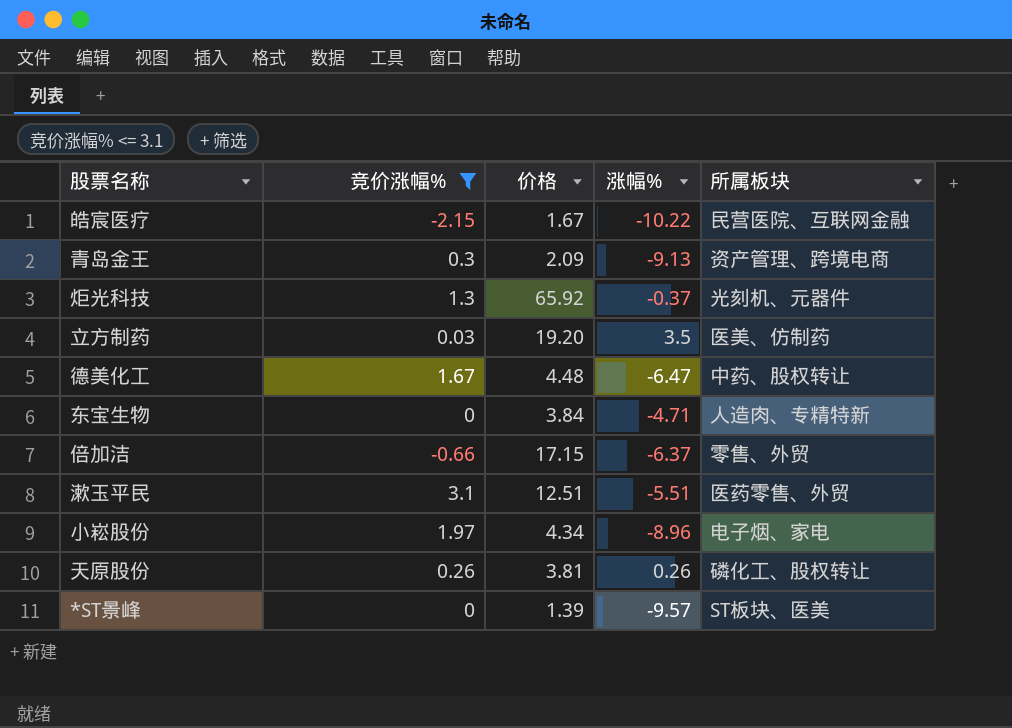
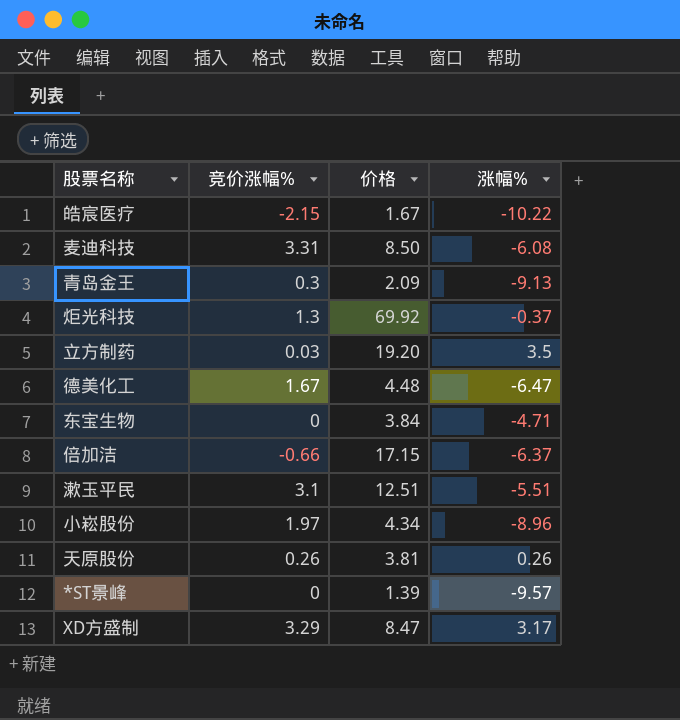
filter: 竞价涨幅% <= 3.1 -> none
column 所属板块 | position: 5 -> none
炬光科技 | 价格: 65.92 -> 69.92

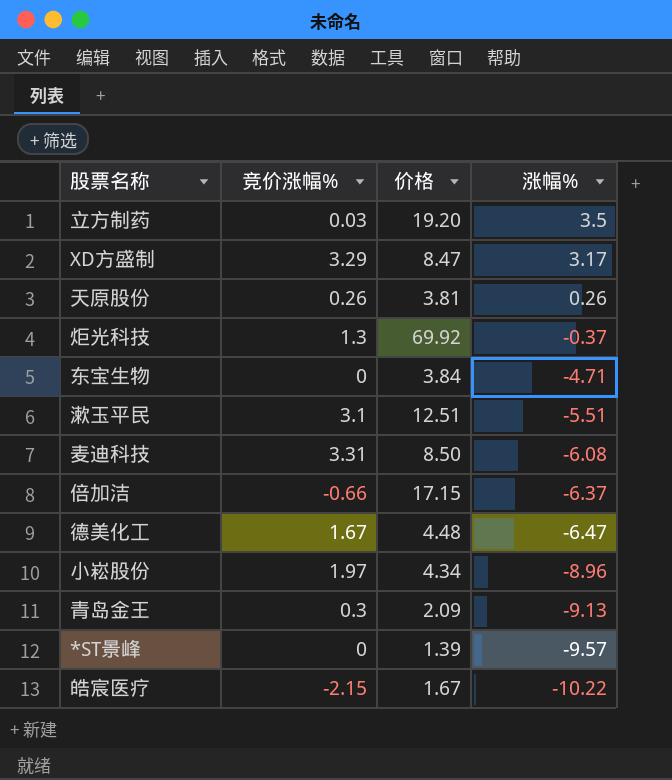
row order: none -> 涨幅% descending

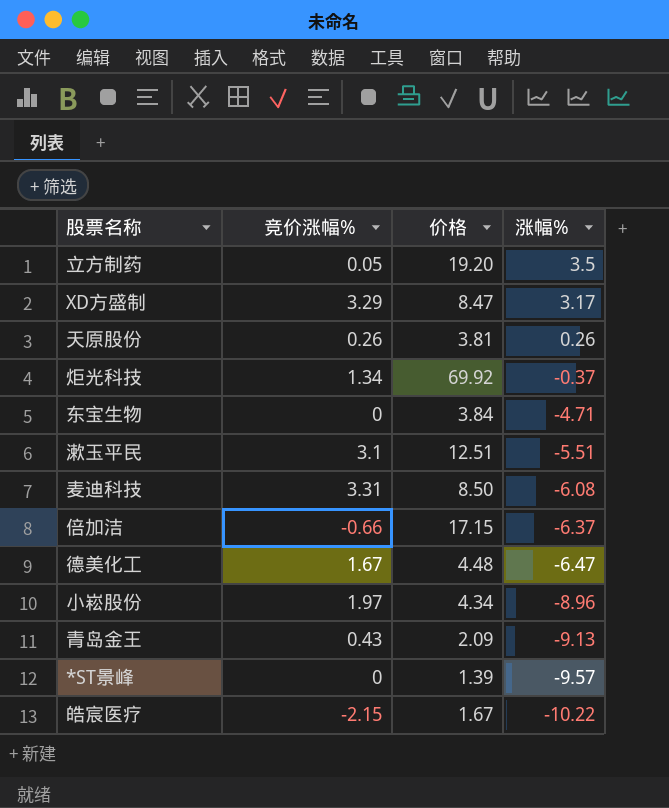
立方制药 | 竞价涨幅%: 0.03 -> 0.05
炬光科技 | 竞价涨幅%: 1.3 -> 1.34
青岛金王 | 竞价涨幅%: 0.3 -> 0.43

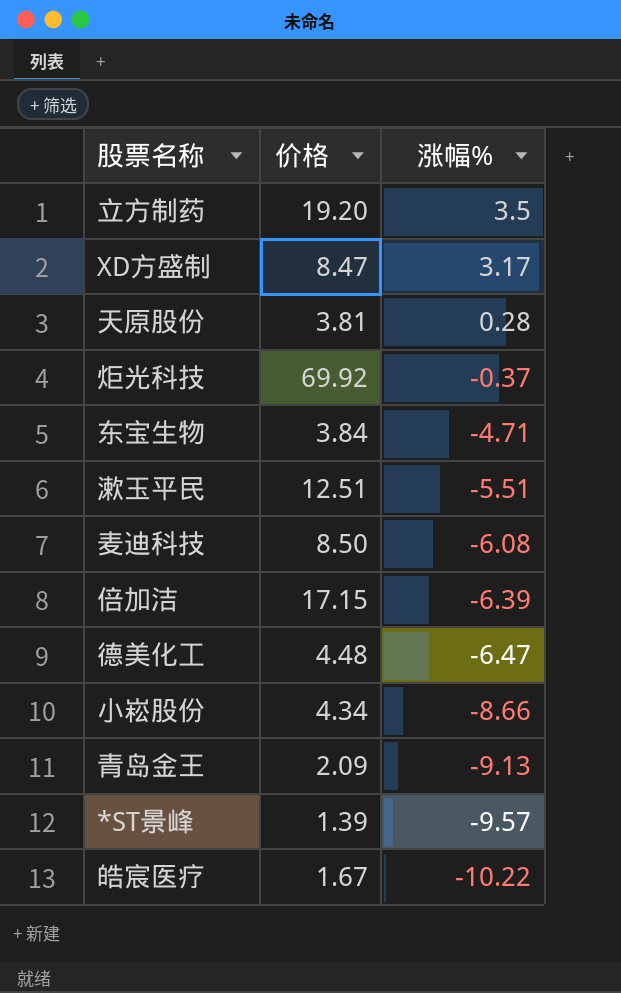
column 竞价涨幅% | position: 2 -> none
天原股份 | 涨幅%: 0.26 -> 0.28
倍加洁 | 涨幅%: -6.37 -> -6.39
小崧股份 | 涨幅%: -8.96 -> -8.66

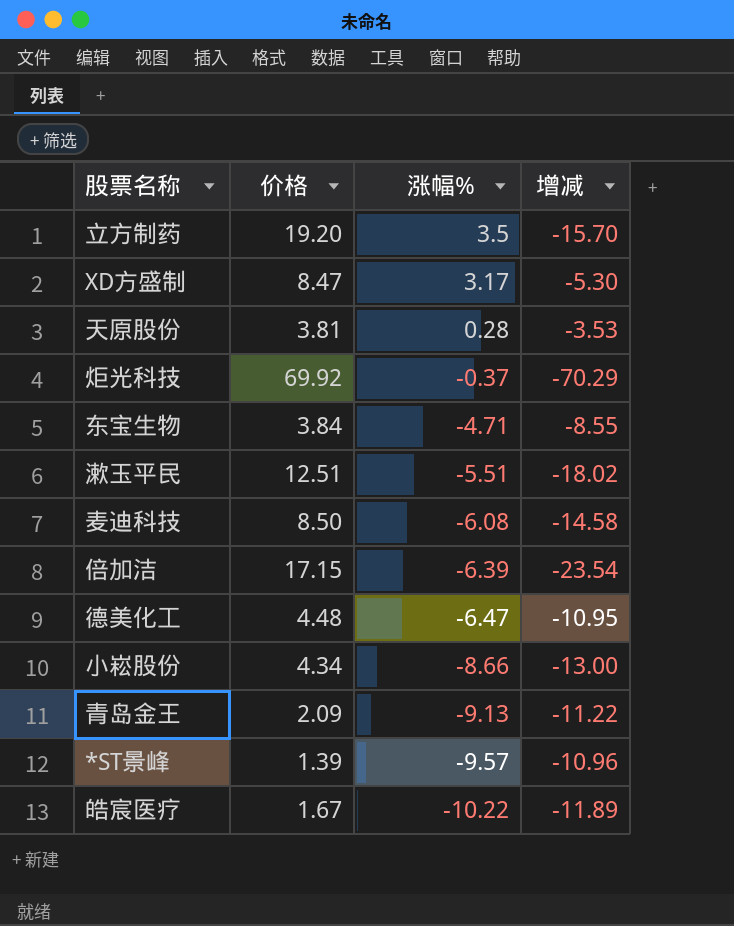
column 增减 | formula: none -> [涨幅%] - [价格]

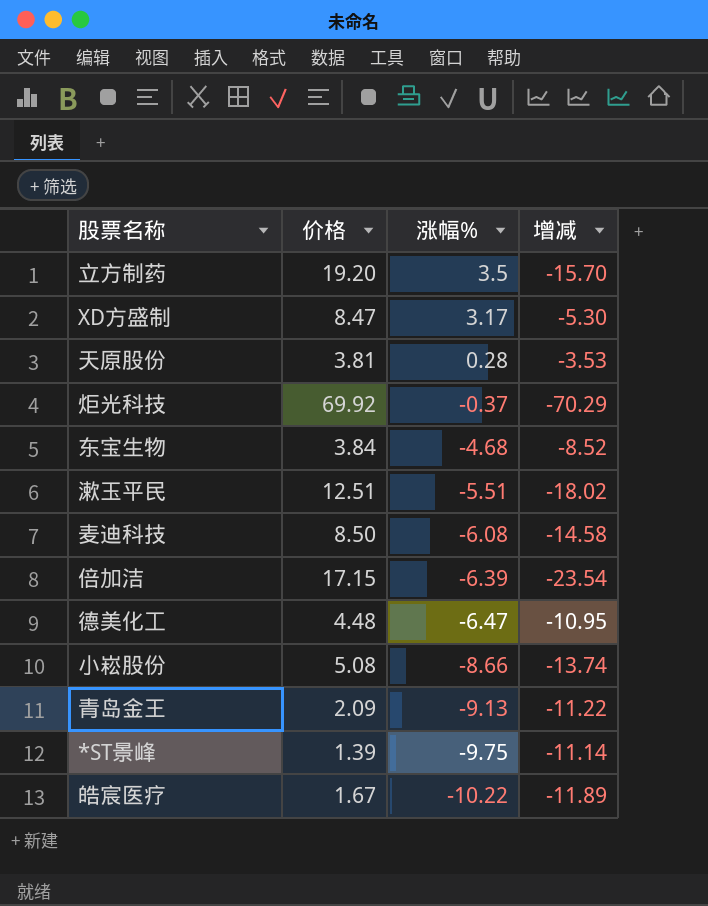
东宝生物 | 涨幅%: -4.71 -> -4.68
东宝生物 | 增减: -8.55 -> -8.52
小崧股份 | 价格: 4.34 -> 5.08
小崧股份 | 增减: -13.00 -> -13.74
*ST景峰 | 涨幅%: -9.57 -> -9.75
*ST景峰 | 增减: -10.96 -> -11.14

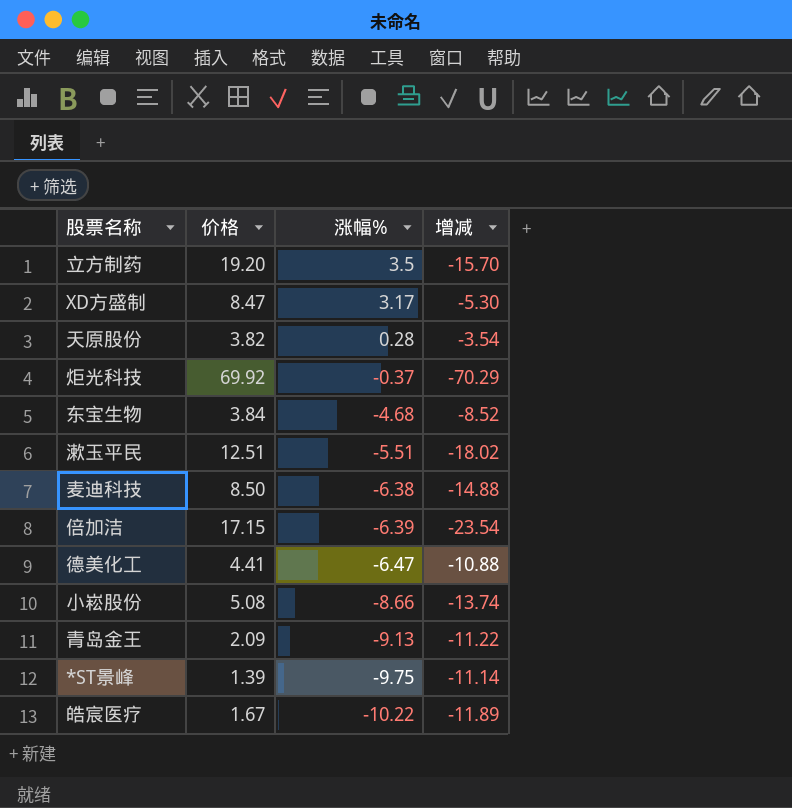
天原股份 | 价格: 3.81 -> 3.82
天原股份 | 增减: -3.53 -> -3.54
麦迪科技 | 涨幅%: -6.08 -> -6.38
麦迪科技 | 增减: -14.58 -> -14.88
德美化工 | 价格: 4.48 -> 4.41
德美化工 | 增减: -10.95 -> -10.88

